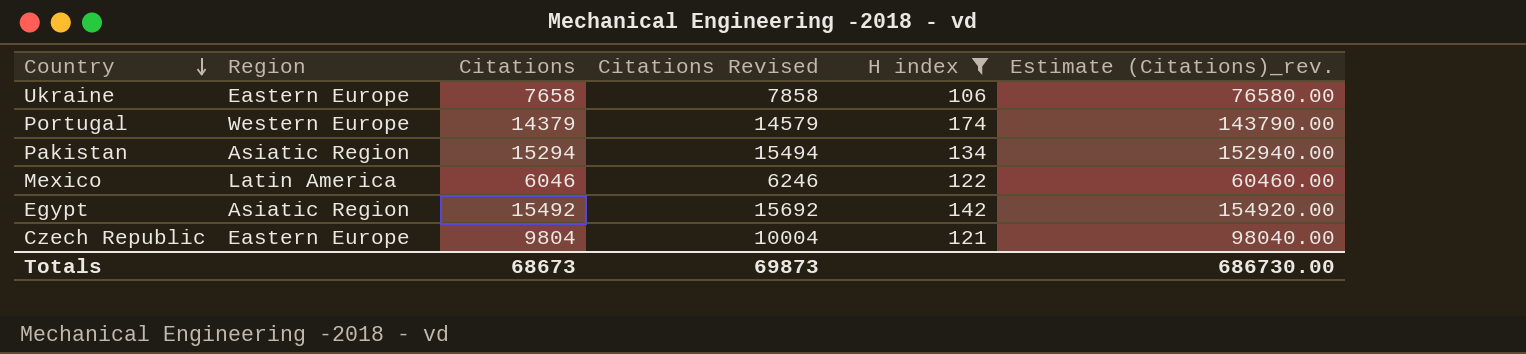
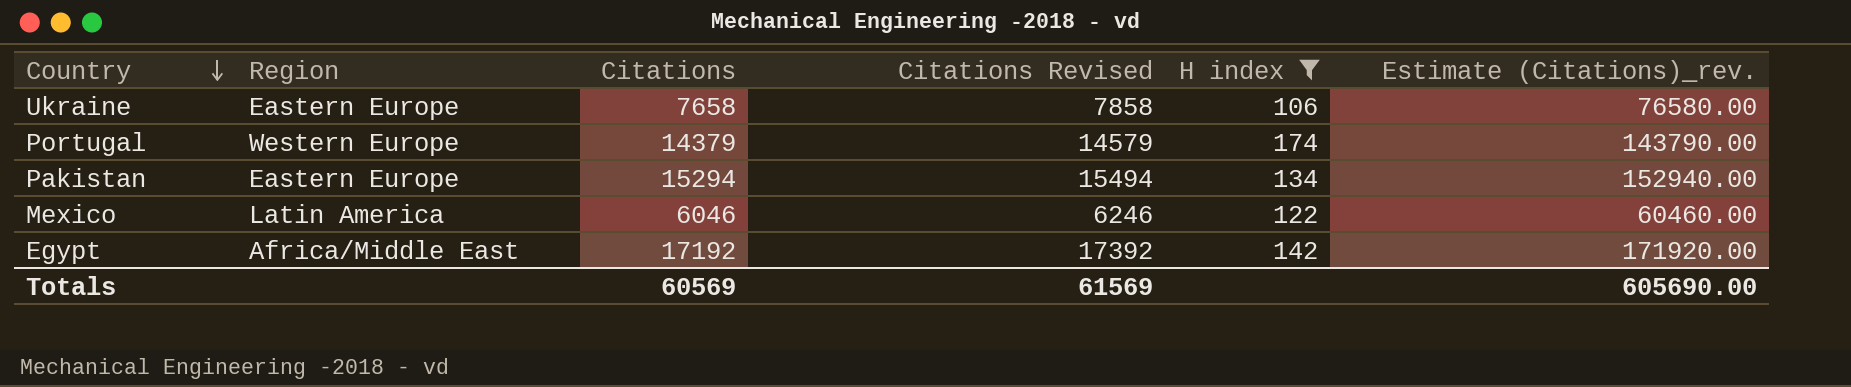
row Czech Republic: Eastern Europe | 9804 | 10004 | 121 | 98040.00 -> none
Pakistan | Region: Asiatic Region -> Eastern Europe
Egypt | Region: Asiatic Region -> Africa/Middle East
Egypt | Citations: 15492 -> 17192
Egypt | Citations Revised: 15692 -> 17392
Egypt | Estimate (Citations)_rev.: 154920.00 -> 171920.00
Totals | Citations: 68673 -> 60569
Totals | Citations Revised: 69873 -> 61569
Totals | Estimate (Citations)_rev.: 686730.00 -> 605690.00

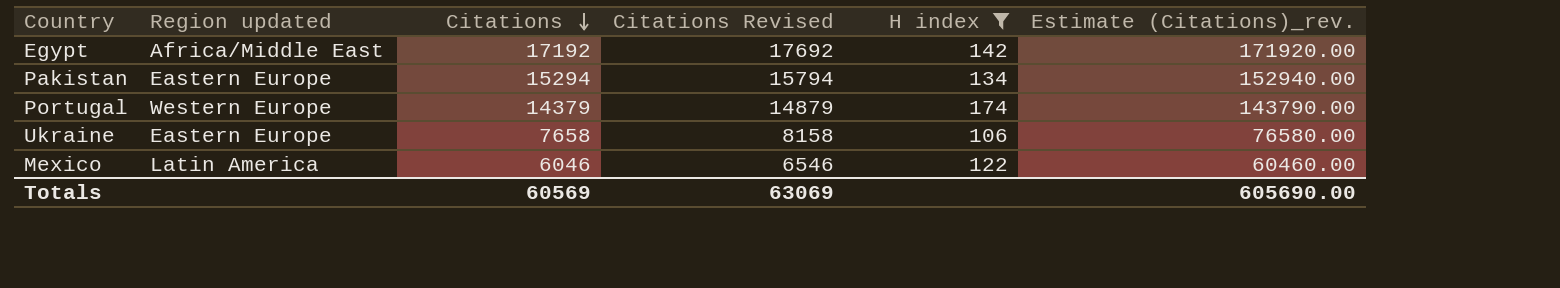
row order: Country descending -> Citations descending
column name: Region -> Region updated
column Citations Revised | formula: [Citations] + 200 -> [Citations] + 500
Totals | Citations Revised: 61569 -> 63069

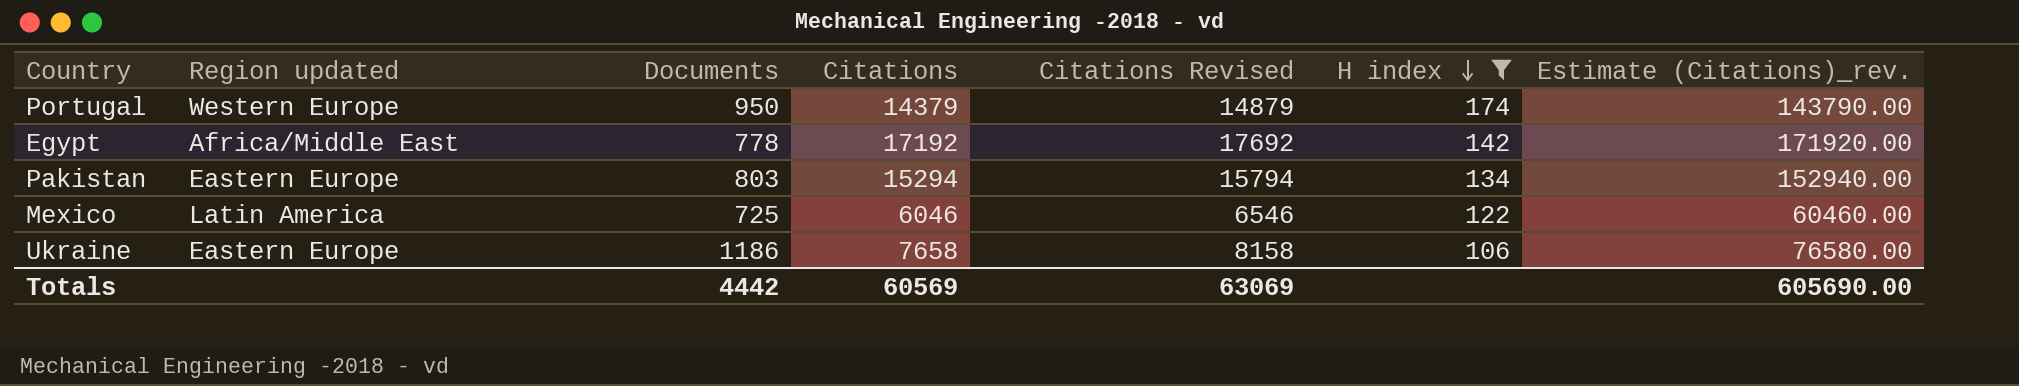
row order: Citations descending -> H index descending
column Documents | position: none -> 3

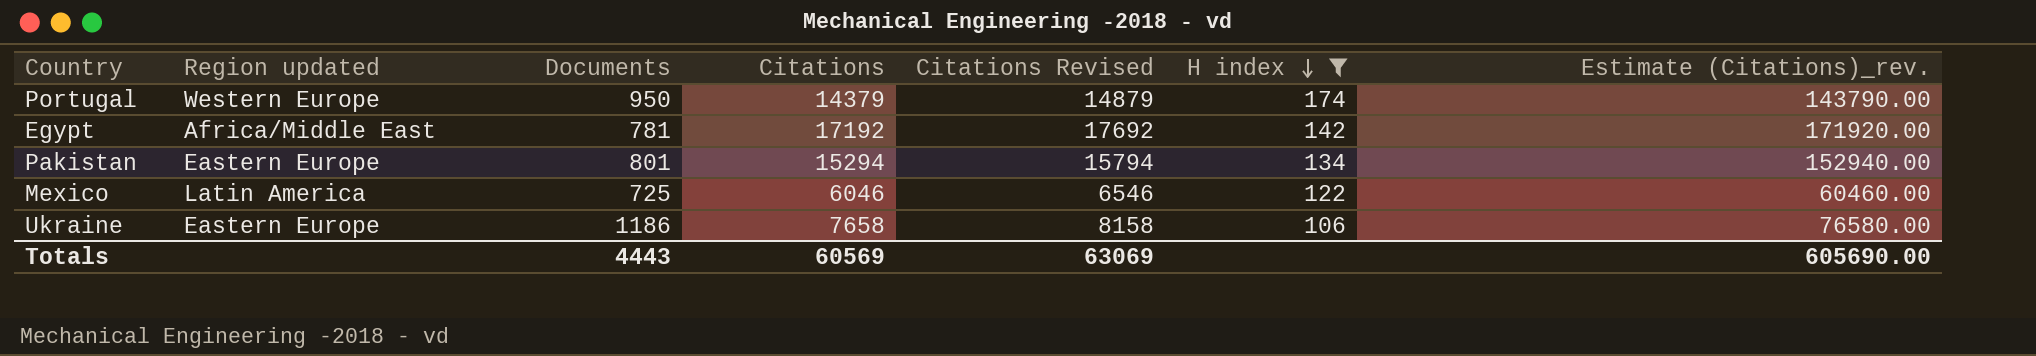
Egypt | Documents: 778 -> 781
Pakistan | Documents: 803 -> 801
Totals | Documents: 4442 -> 4443

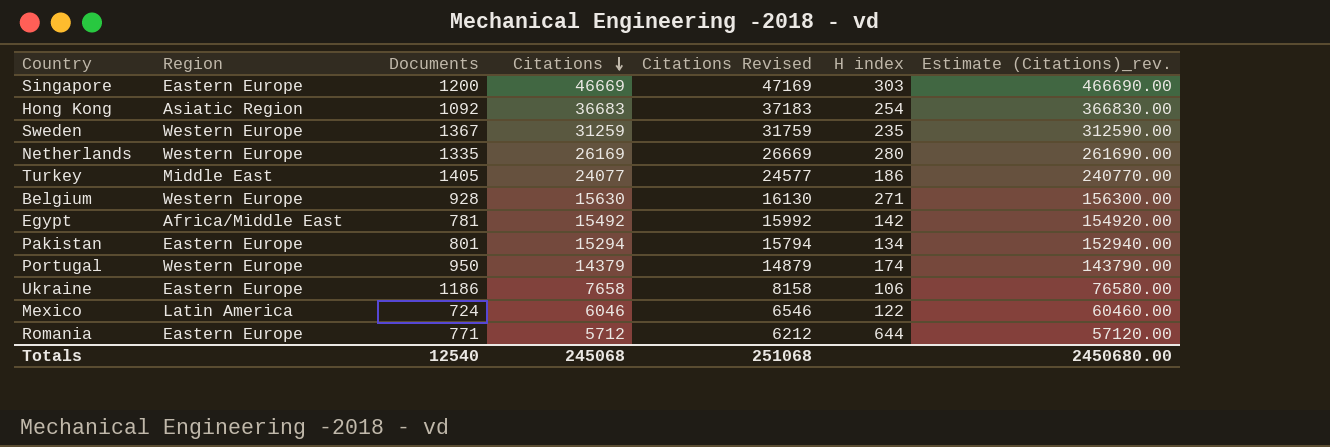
filter: H index <= 174 -> none
row order: H index descending -> Citations descending
column name: Region updated -> Region
Egypt | Citations: 17192 -> 15492
Egypt | Citations Revised: 17692 -> 15992
Egypt | Estimate (Citations)_rev.: 171920.00 -> 154920.00
Mexico | Documents: 725 -> 724
Totals | Documents: 4443 -> 12540
Totals | Citations: 60569 -> 245068
Totals | Citations Revised: 63069 -> 251068
Totals | Estimate (Citations)_rev.: 605690.00 -> 2450680.00

